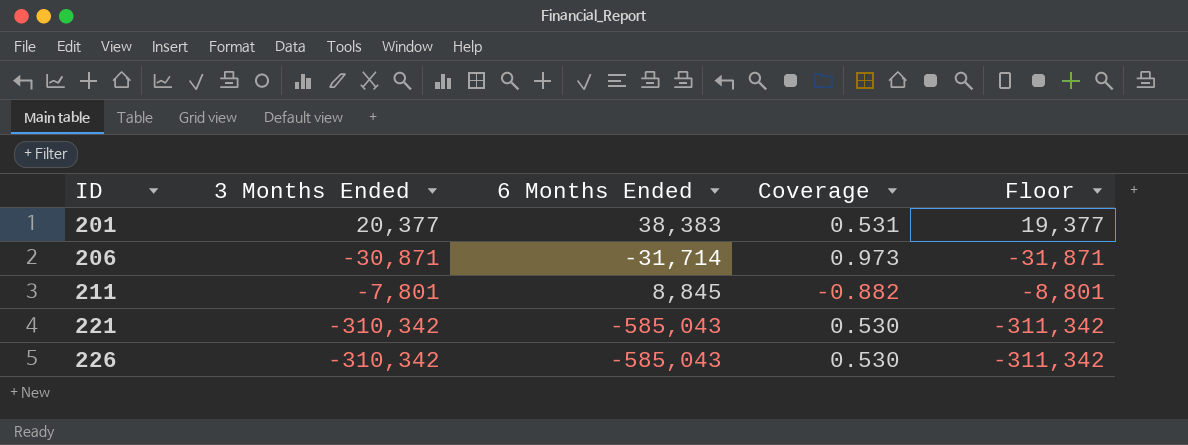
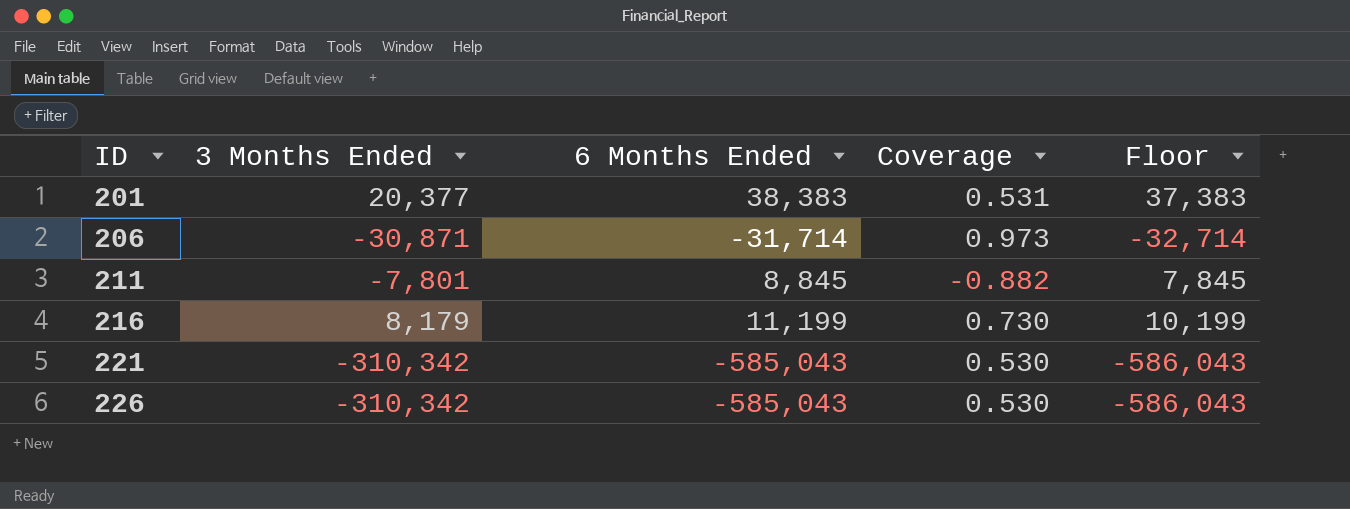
column Floor | formula: [3 Months Ended] - 1000 -> [6 Months Ended] - 1000
row 216: none -> 8,179 | 11,199 | 0.730 | 10,199

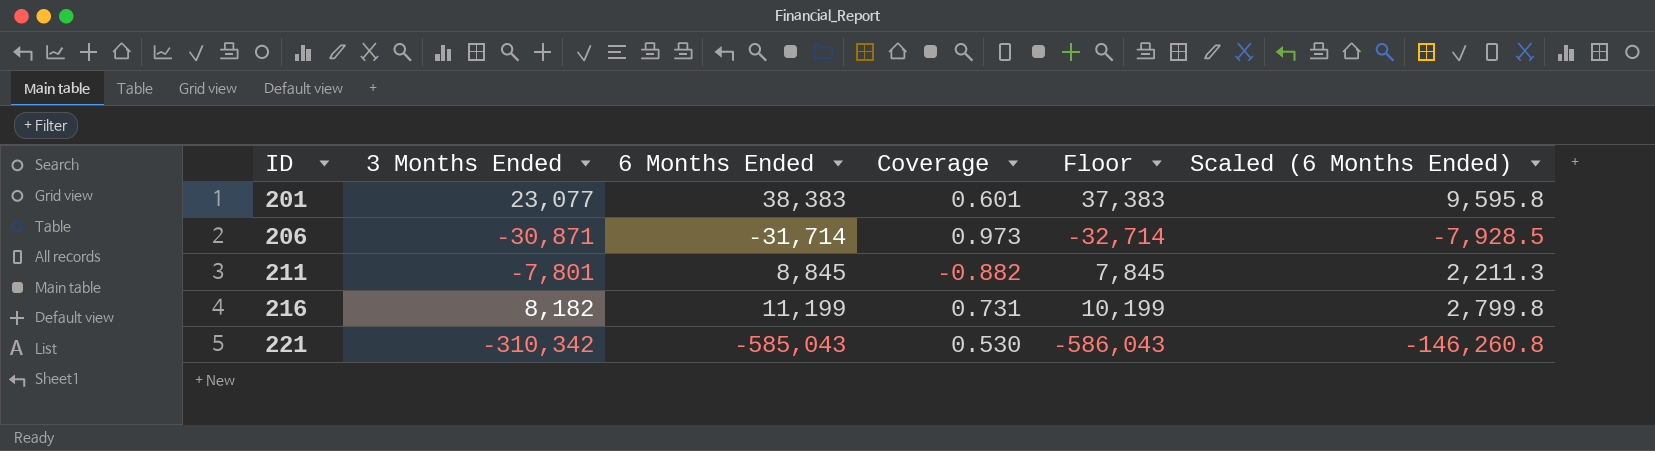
column Scaled (6 Months Ended) | formula: none -> [6 Months Ended] * 0.25
row 226: -310,342 | -585,043 | 0.530 | -586,043 -> none
201 | 3 Months Ended: 20,377 -> 23,077
201 | Coverage: 0.531 -> 0.601
216 | 3 Months Ended: 8,179 -> 8,182
216 | Coverage: 0.730 -> 0.731

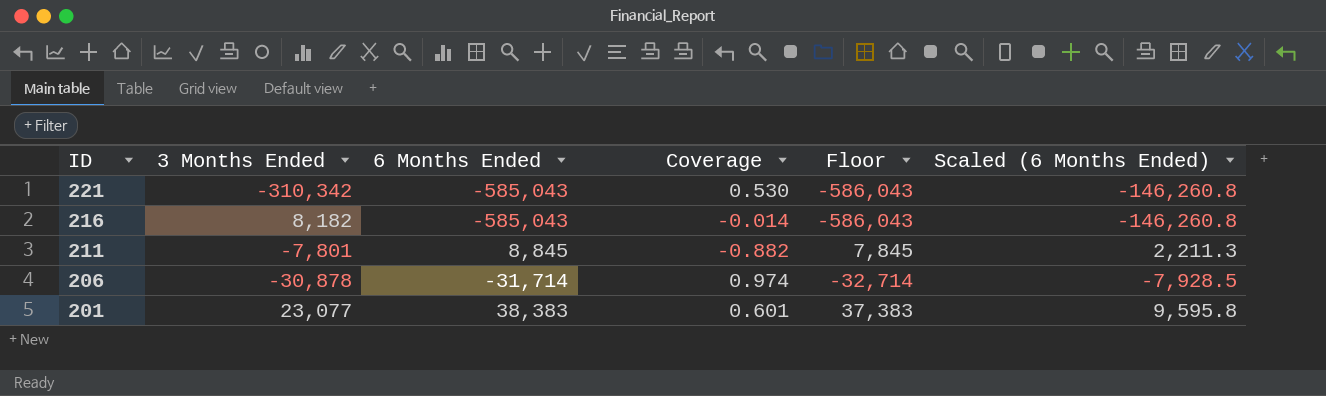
row order: ID ascending -> ID descending
216 | 6 Months Ended: 11,199 -> -585,043
216 | Coverage: 0.731 -> -0.014
216 | Floor: 10,199 -> -586,043
216 | Scaled (6 Months Ended): 2,799.8 -> -146,260.8
206 | 3 Months Ended: -30,871 -> -30,878
206 | Coverage: 0.973 -> 0.974

